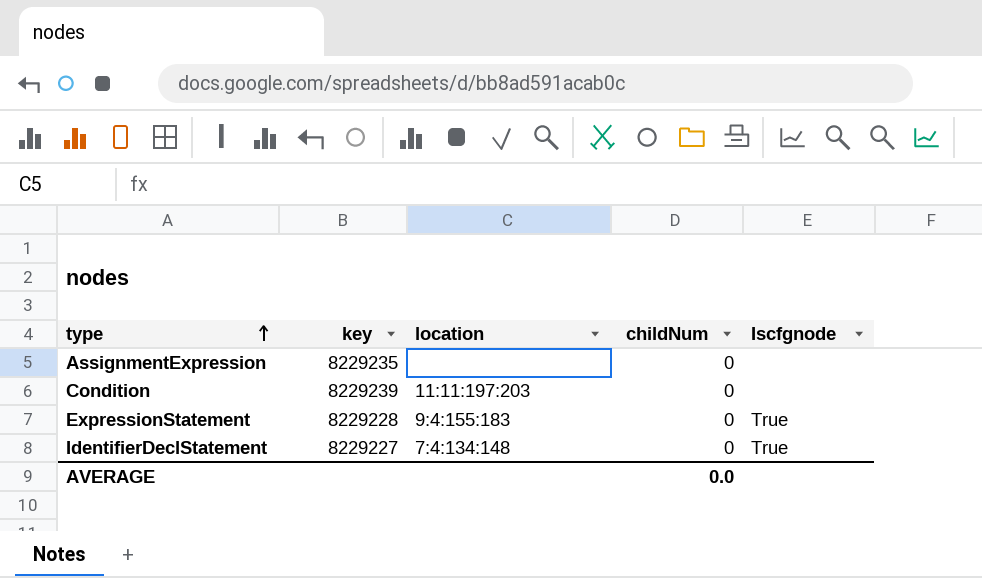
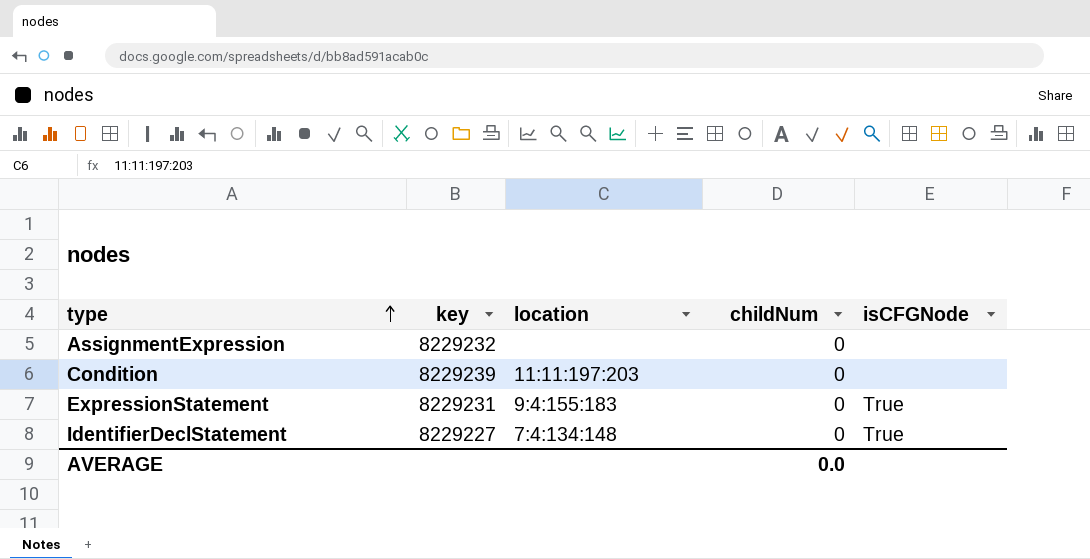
column name: Iscfgnode -> isCFGNode
AssignmentExpression | key: 8229235 -> 8229232
ExpressionStatement | key: 8229228 -> 8229231

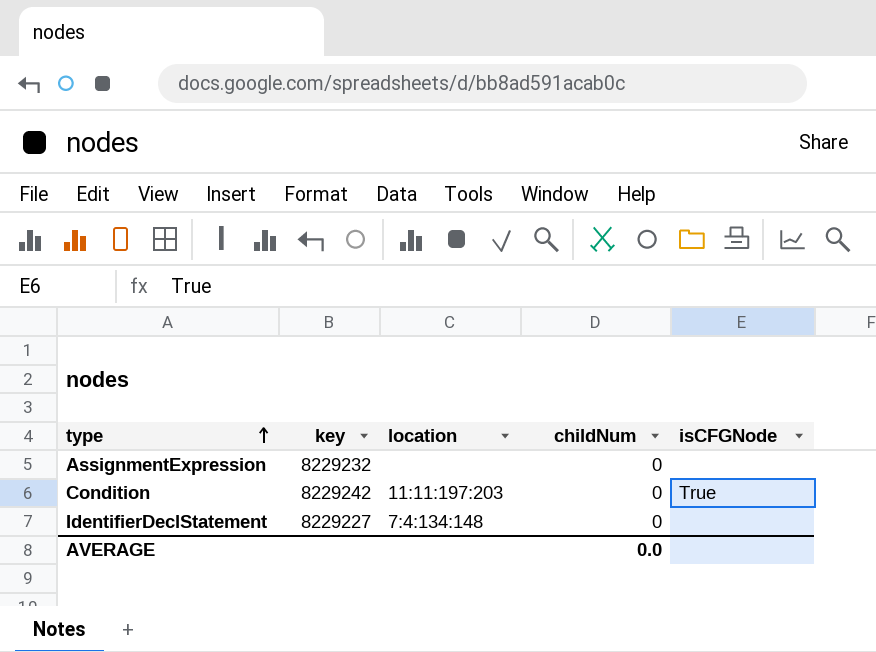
row ExpressionStatement: 8229231 | 9:4:155:183 | 0 | True -> none
Condition | key: 8229239 -> 8229242
Condition | isCFGNode: none -> True
IdentifierDeclStatement | isCFGNode: True -> none

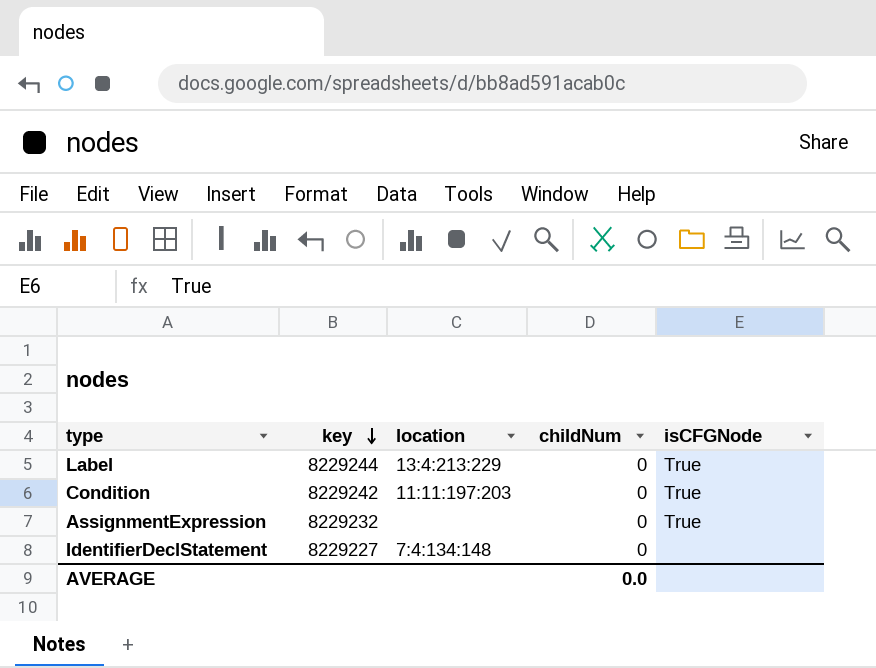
row order: type ascending -> key descending
row Label: none -> 8229244 | 13:4:213:229 | 0 | True
AssignmentExpression | isCFGNode: none -> True

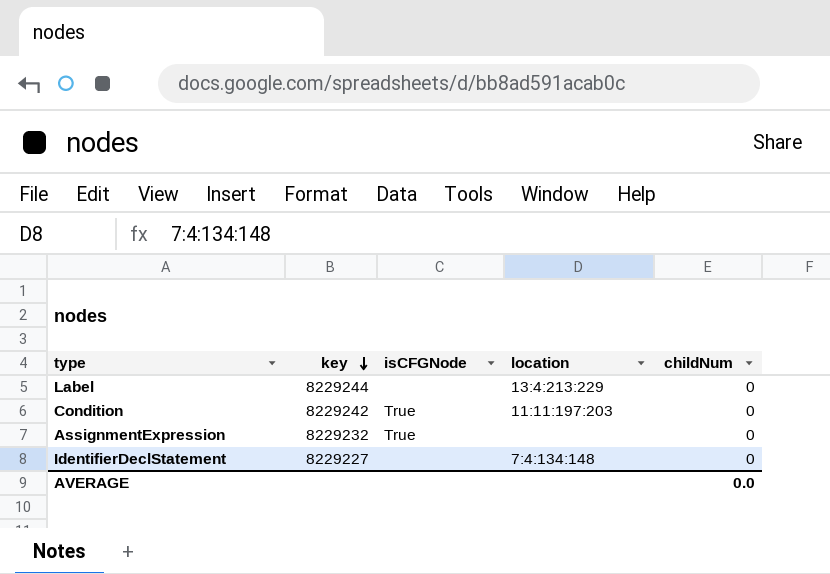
column isCFGNode | position: 5 -> 3
Label | isCFGNode: True -> none

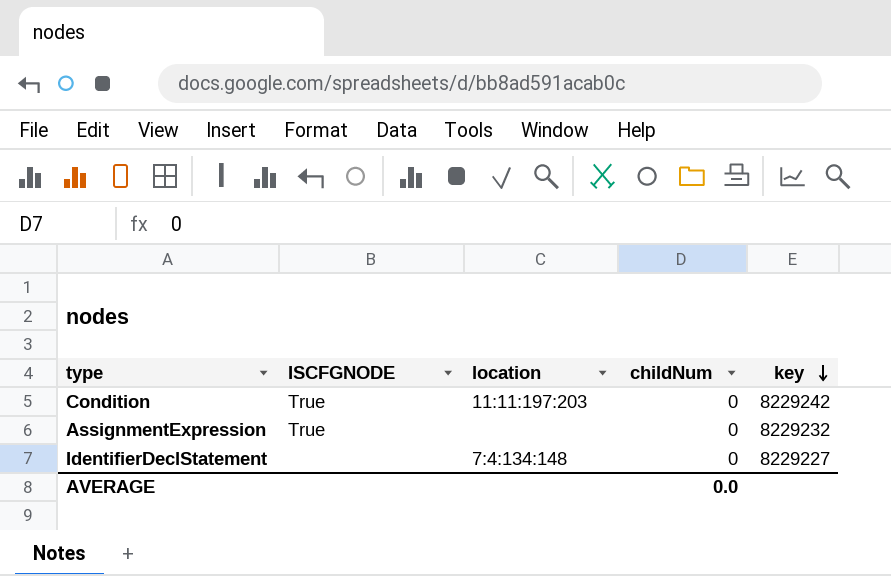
column name: isCFGNode -> ISCFGNODE
column key | position: 2 -> 5
row Label: 8229244 | none | 13:4:213:229 | 0 -> none

